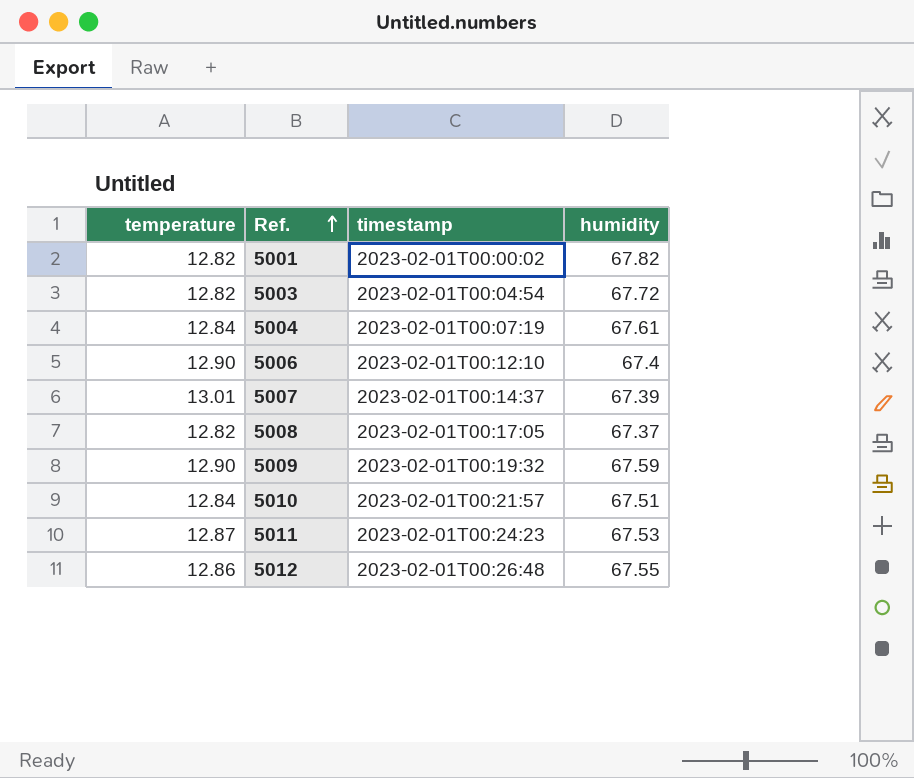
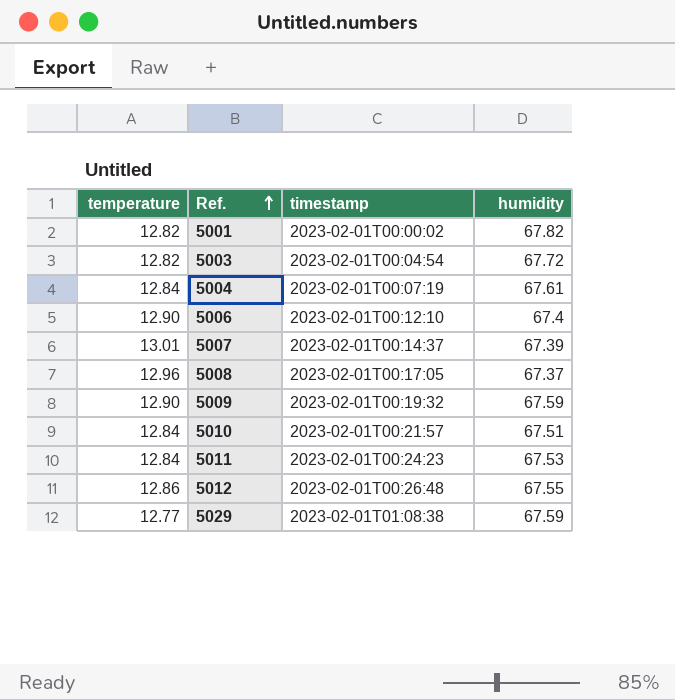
5008 | temperature: 12.82 -> 12.96
5011 | temperature: 12.87 -> 12.84
row 5029: none -> 12.77 | 2023-02-01T01:08:38 | 67.59

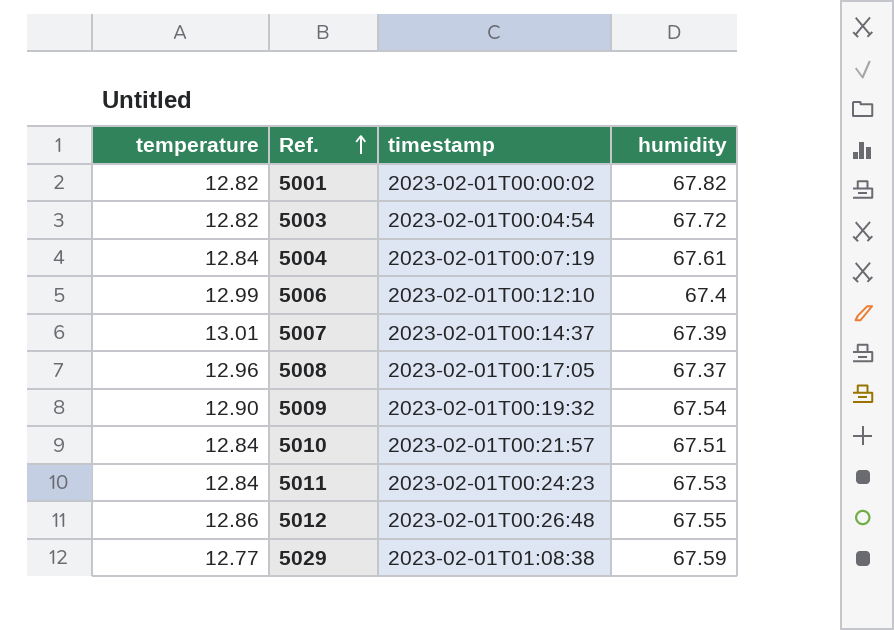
5006 | temperature: 12.90 -> 12.99
5009 | humidity: 67.59 -> 67.54

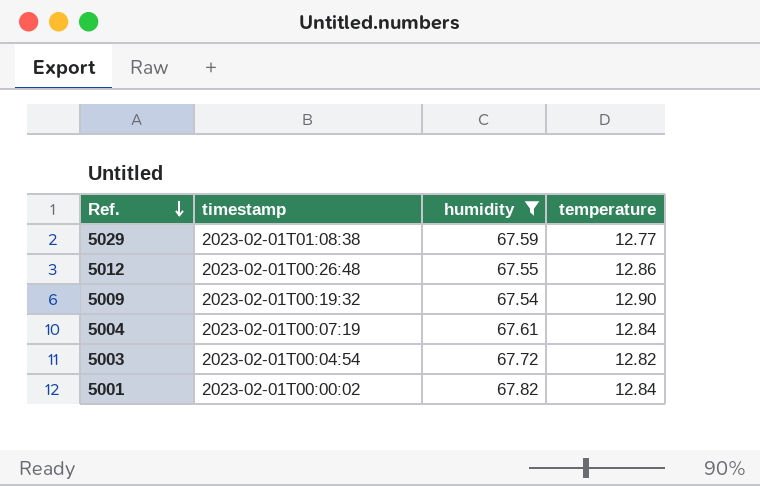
filter: none -> humidity >= 67.54
row order: Ref. ascending -> Ref. descending
column temperature | position: 1 -> 4
5001 | temperature: 12.82 -> 12.84

